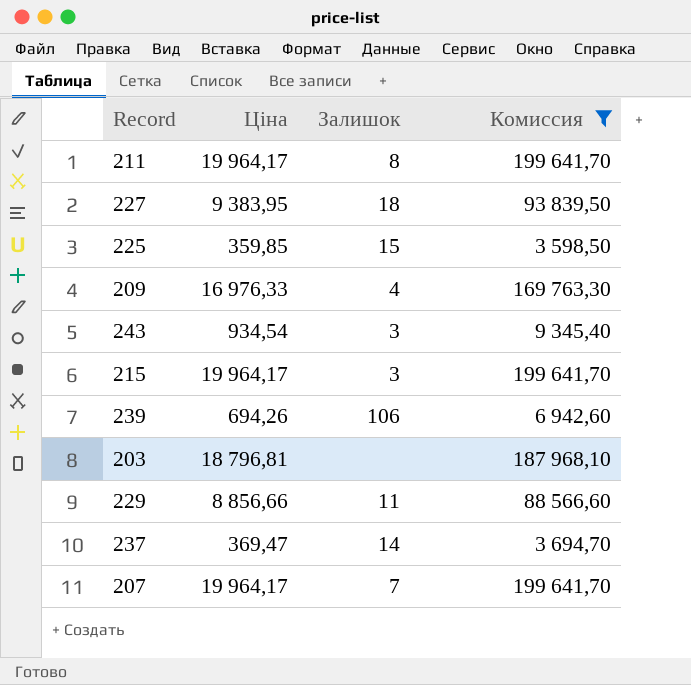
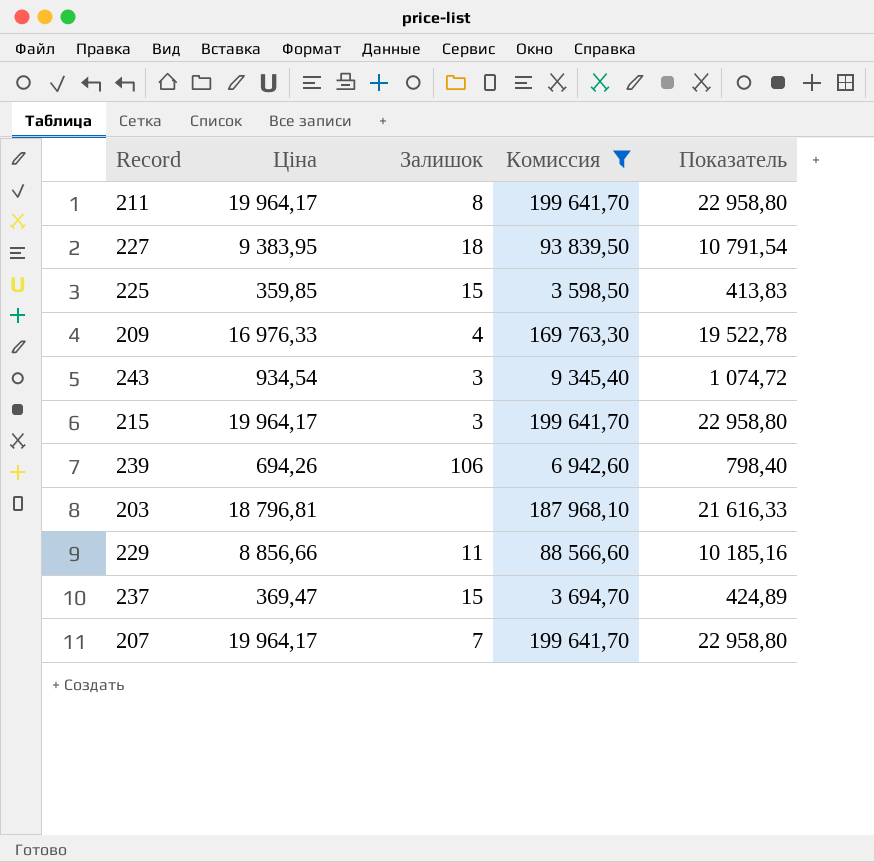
column Показатель | formula: none -> [Ціна] * 1,15
237 | Залишок: 14 -> 15

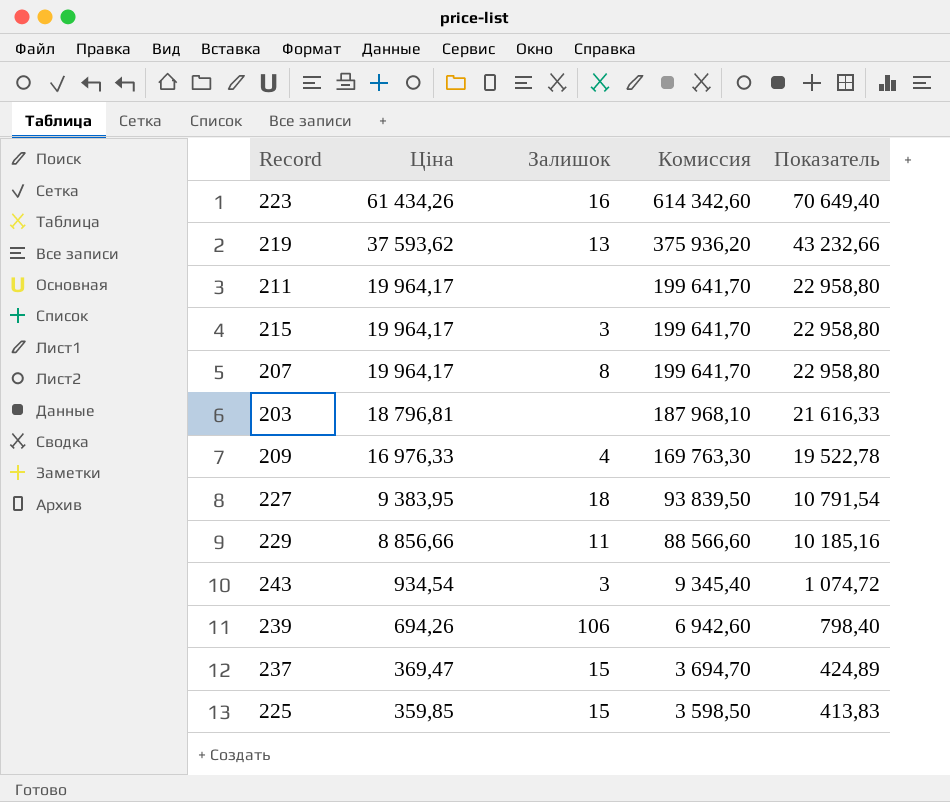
filter: Комиссия <= 199 641,70 -> none
row order: none -> Ціна descending
211 | Залишок: 8 -> none
207 | Залишок: 7 -> 8

